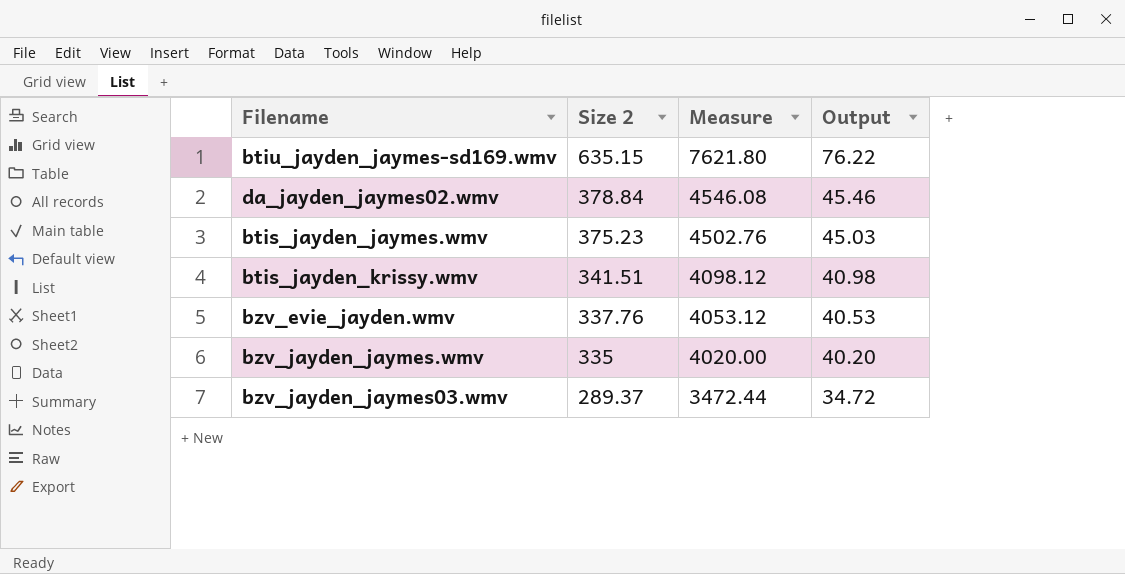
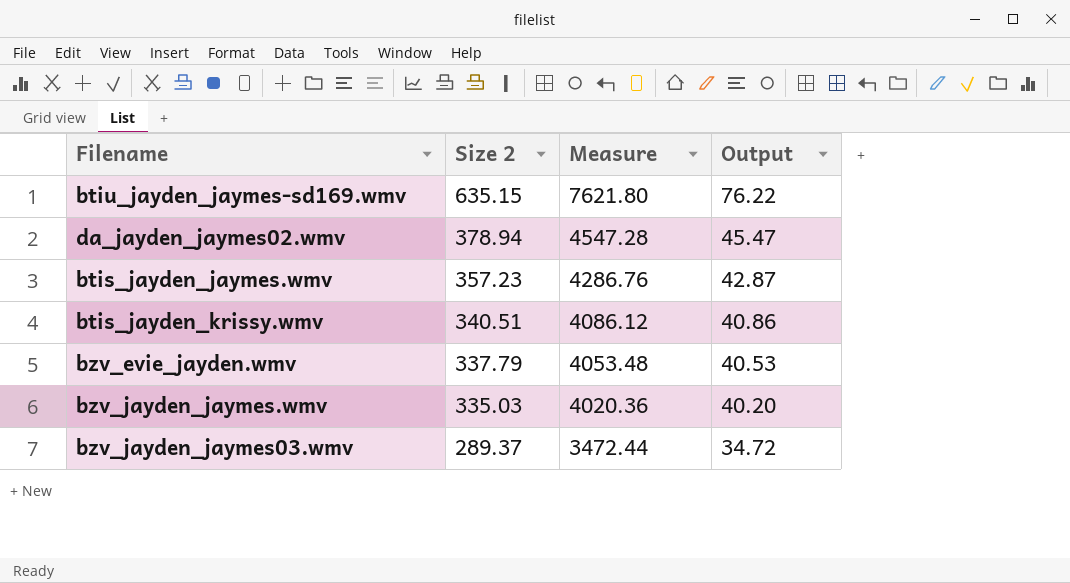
da_jayden_jaymes02.wmv | Size 2: 378.84 -> 378.94
da_jayden_jaymes02.wmv | Measure: 4546.08 -> 4547.28
da_jayden_jaymes02.wmv | Output: 45.46 -> 45.47
btis_jayden_jaymes.wmv | Size 2: 375.23 -> 357.23
btis_jayden_jaymes.wmv | Measure: 4502.76 -> 4286.76
btis_jayden_jaymes.wmv | Output: 45.03 -> 42.87
btis_jayden_krissy.wmv | Size 2: 341.51 -> 340.51
btis_jayden_krissy.wmv | Measure: 4098.12 -> 4086.12
btis_jayden_krissy.wmv | Output: 40.98 -> 40.86
bzv_evie_jayden.wmv | Size 2: 337.76 -> 337.79
bzv_evie_jayden.wmv | Measure: 4053.12 -> 4053.48
bzv_jayden_jaymes.wmv | Size 2: 335 -> 335.03
bzv_jayden_jaymes.wmv | Measure: 4020.00 -> 4020.36

